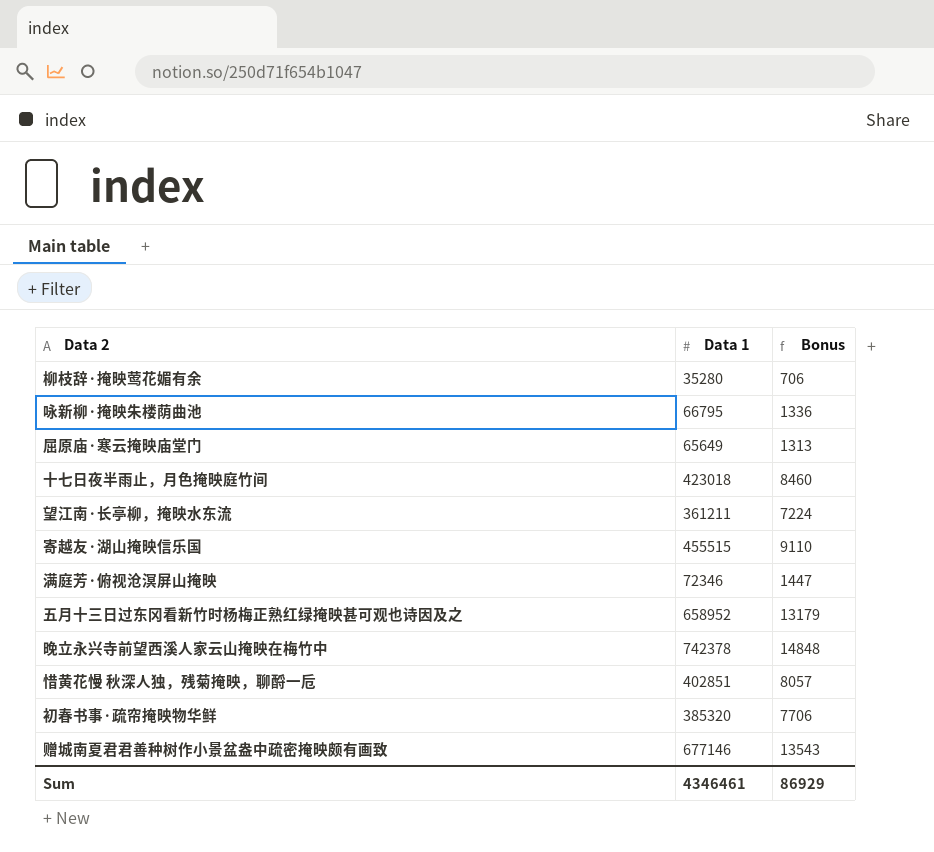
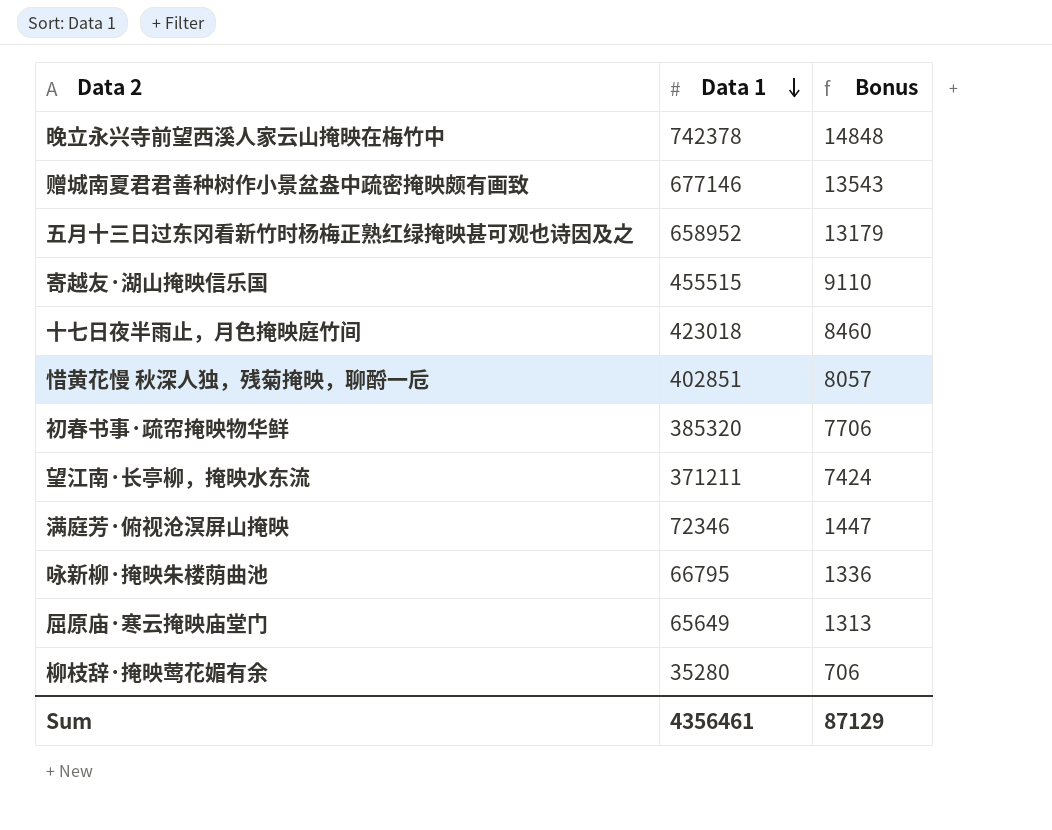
row order: none -> Data 1 descending
望江南·长亭柳，掩映水东流 | Data 1: 361211 -> 371211
望江南·长亭柳，掩映水东流 | Bonus: 7224 -> 7424
Sum | Data 1: 4346461 -> 4356461
Sum | Bonus: 86929 -> 87129

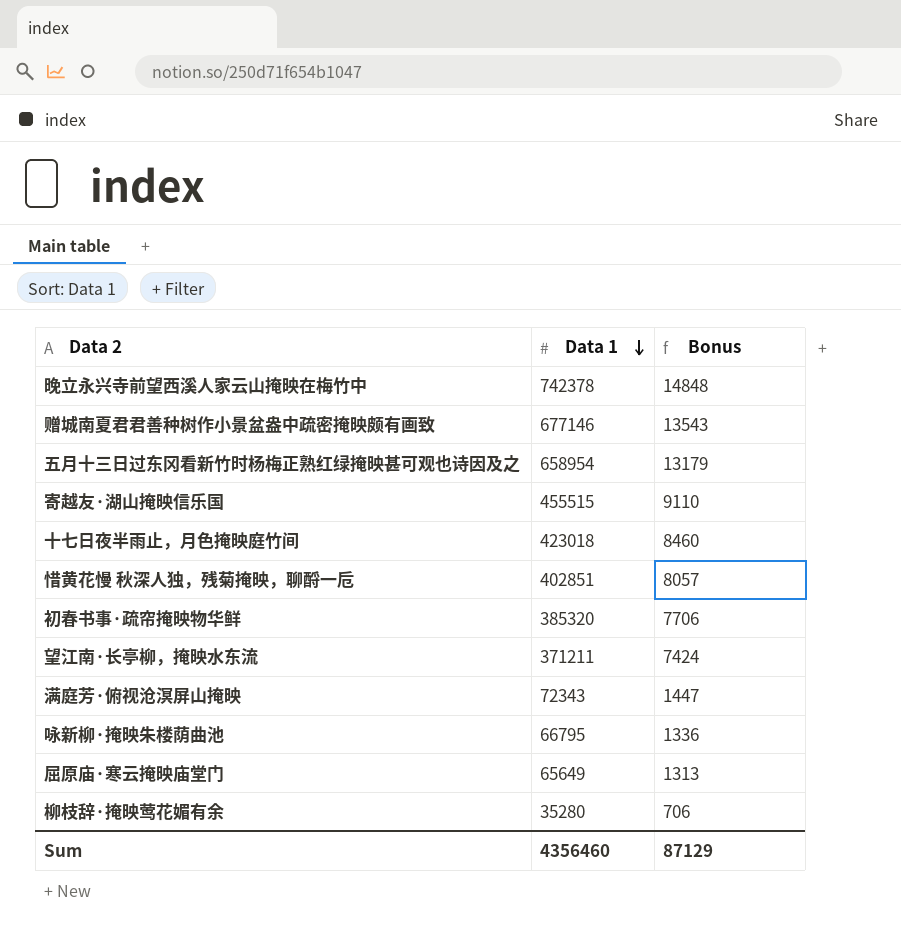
五月十三日过东冈看新竹时杨梅正熟红绿掩映甚可观也诗因及之 | Data 1: 658952 -> 658954
满庭芳·俯视沧溟屏山掩映 | Data 1: 72346 -> 72343
Sum | Data 1: 4356461 -> 4356460

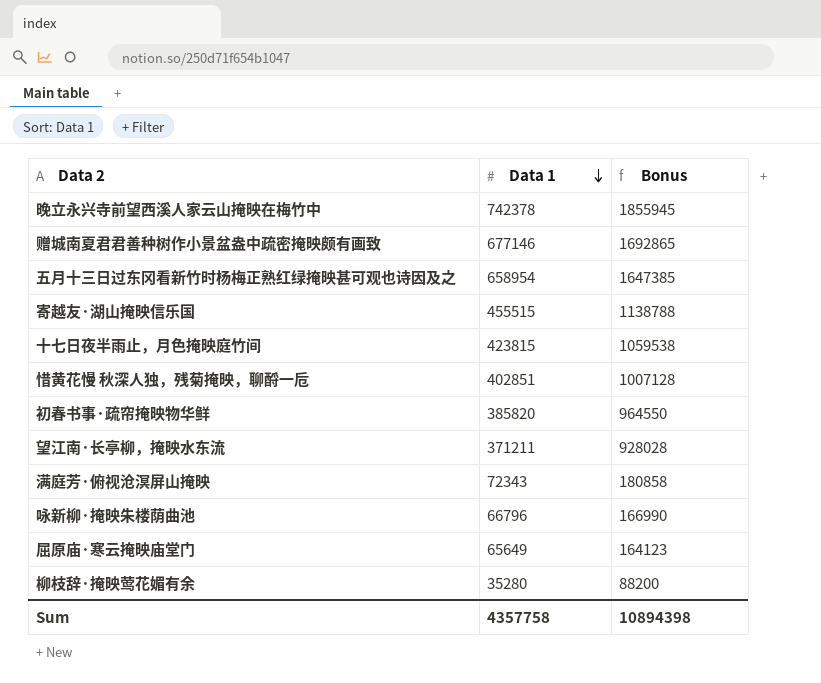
column Bonus | formula: [Data 1] * 0.02 -> [Data 1] * 2.5
十七日夜半雨止，月色掩映庭竹间 | Data 1: 423018 -> 423815
初春书事·疏帘掩映物华鲜 | Data 1: 385320 -> 385820
咏新柳·掩映朱楼荫曲池 | Data 1: 66795 -> 66796
Sum | Data 1: 4356460 -> 4357758
Sum | Bonus: 87129 -> 10894398

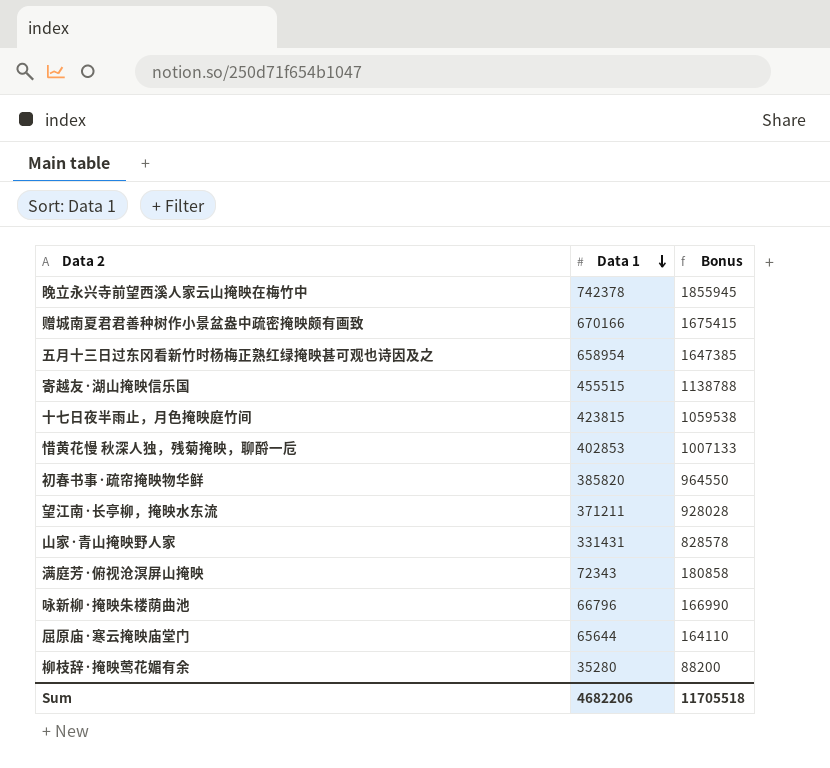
赠城南夏君君善种树作小景盆盎中疏密掩映颇有画致 | Data 1: 677146 -> 670166
赠城南夏君君善种树作小景盆盎中疏密掩映颇有画致 | Bonus: 1692865 -> 1675415
惜黄花慢 秋深人独，残菊掩映，聊酹一卮 | Data 1: 402851 -> 402853
惜黄花慢 秋深人独，残菊掩映，聊酹一卮 | Bonus: 1007128 -> 1007133
row 山家·青山掩映野人家: none -> 331431 | 828578
屈原庙·寒云掩映庙堂门 | Data 1: 65649 -> 65644
屈原庙·寒云掩映庙堂门 | Bonus: 164123 -> 164110
Sum | Data 1: 4357758 -> 4682206
Sum | Bonus: 10894398 -> 11705518

